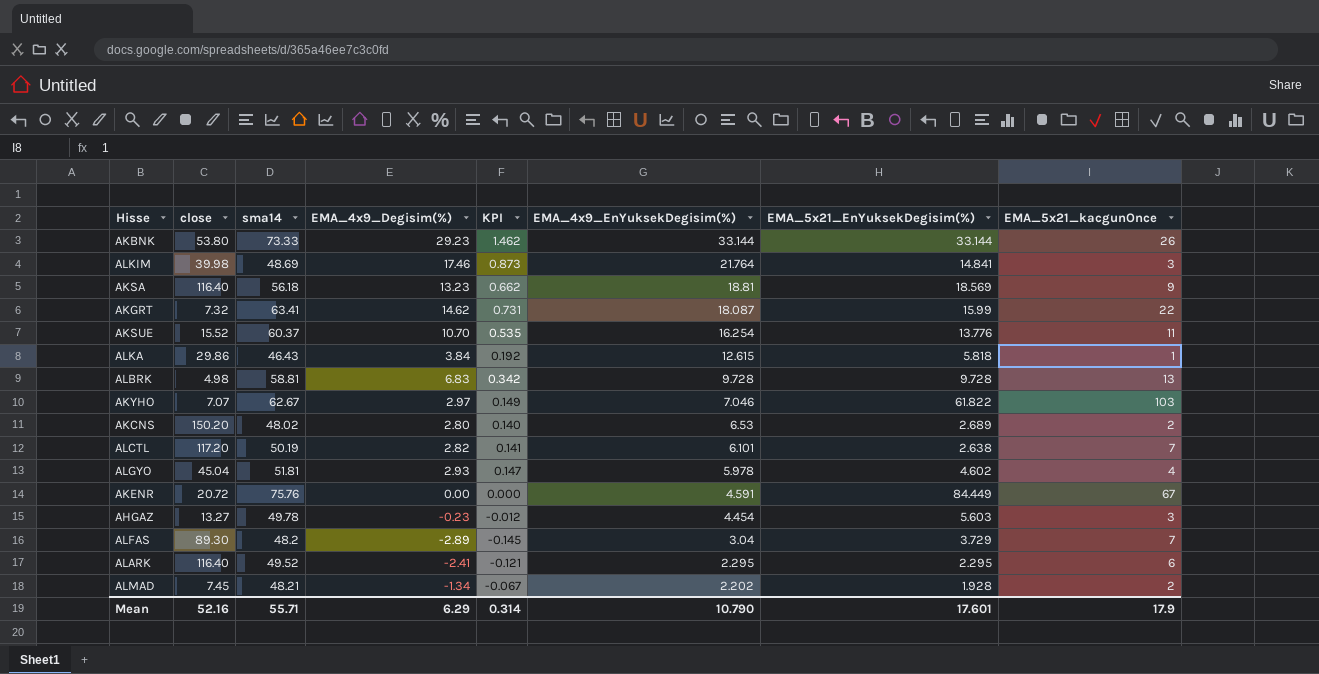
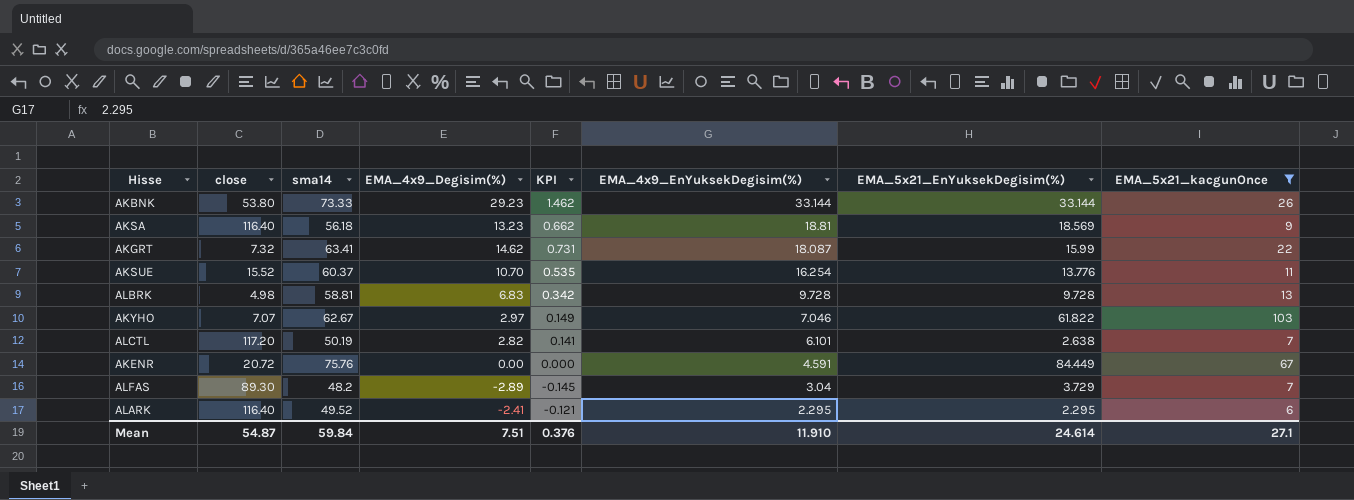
filter: none -> EMA_5x21_kacgunOnce >= 6
Mean | close: 52.16 -> 54.87
Mean | sma14: 55.71 -> 59.84
Mean | EMA_4x9_Degisim(%): 6.29 -> 7.51
Mean | KPI: 0.314 -> 0.376
Mean | EMA_4x9_EnYuksekDegisim(%): 10.790 -> 11.910
Mean | EMA_5x21_EnYuksekDegisim(%): 17.601 -> 24.614
Mean | EMA_5x21_kacgunOnce: 17.9 -> 27.1

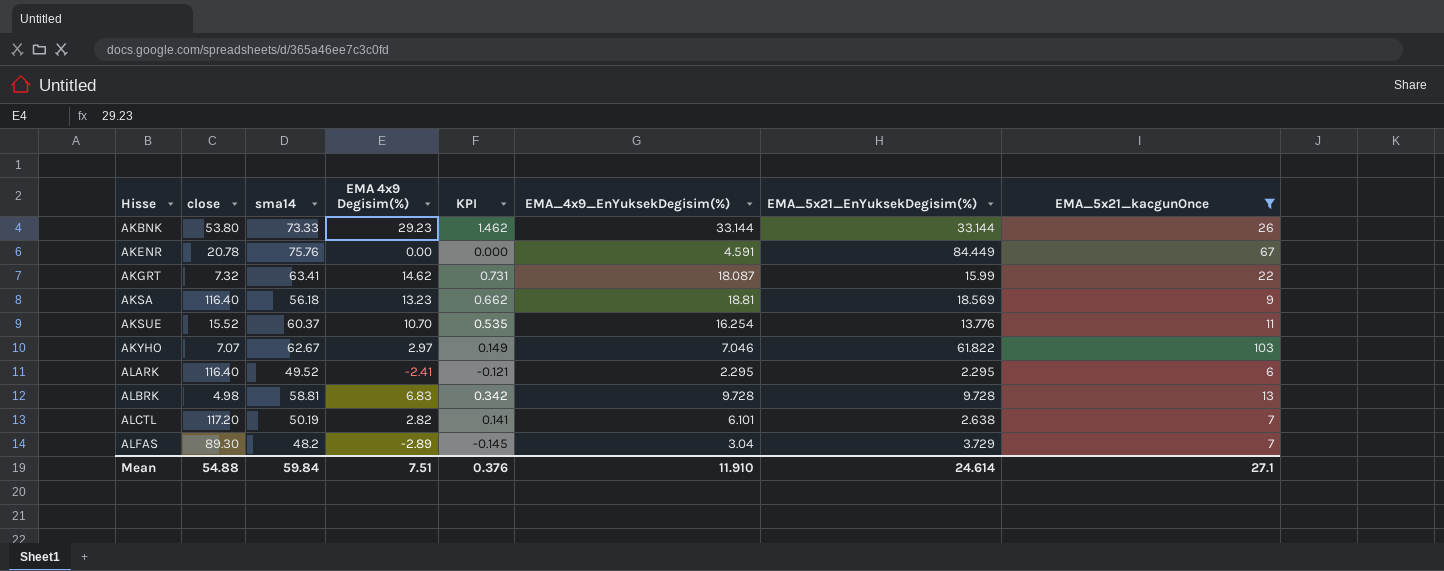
row order: EMA_4x9_EnYuksekDegisim(%) descending -> Hisse ascending
column name: EMA_4x9_Degisim(%) -> EMA 4x9 Degisim(%)
AKENR | close: 20.72 -> 20.78
Mean | close: 54.87 -> 54.88

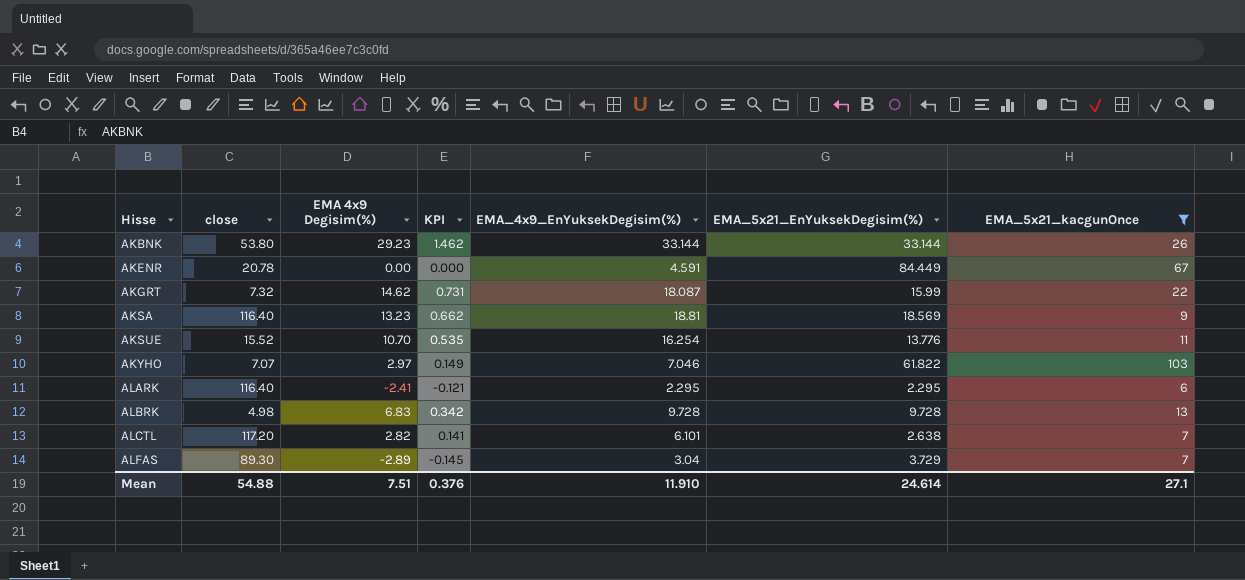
column sma14 | position: 3 -> none

